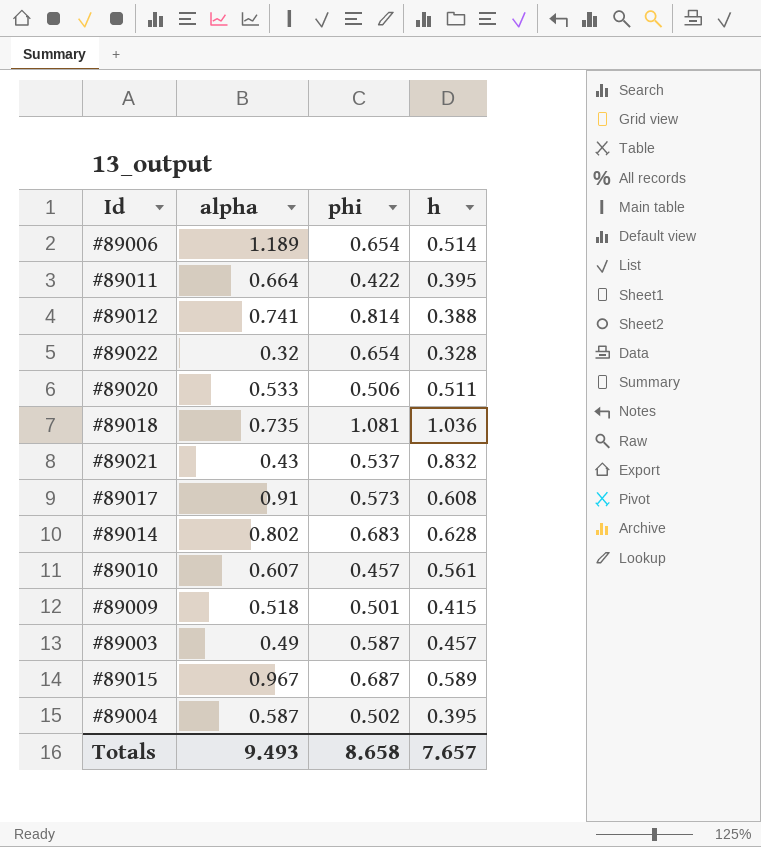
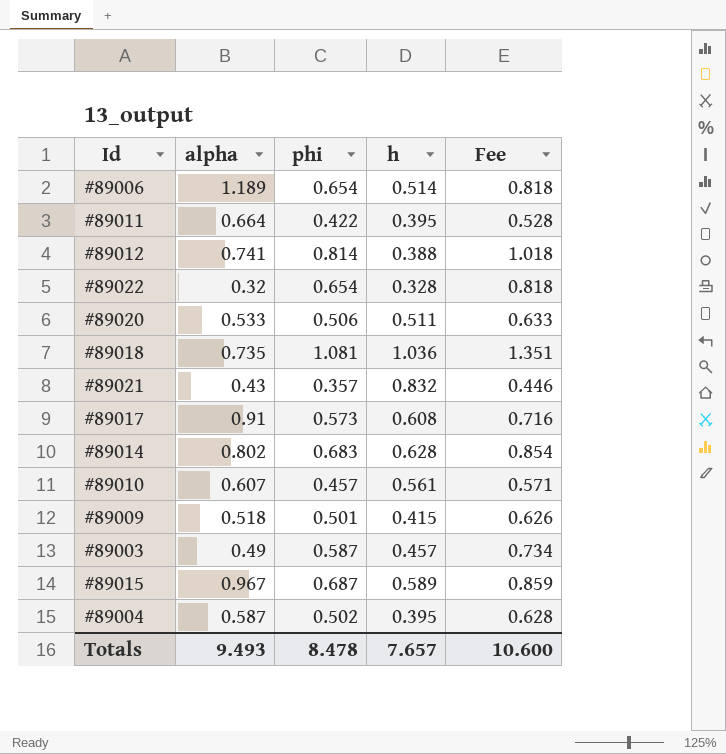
column Fee | formula: none -> [phi] * 1.25
#89021 | phi: 0.537 -> 0.357
Totals | phi: 8.658 -> 8.478

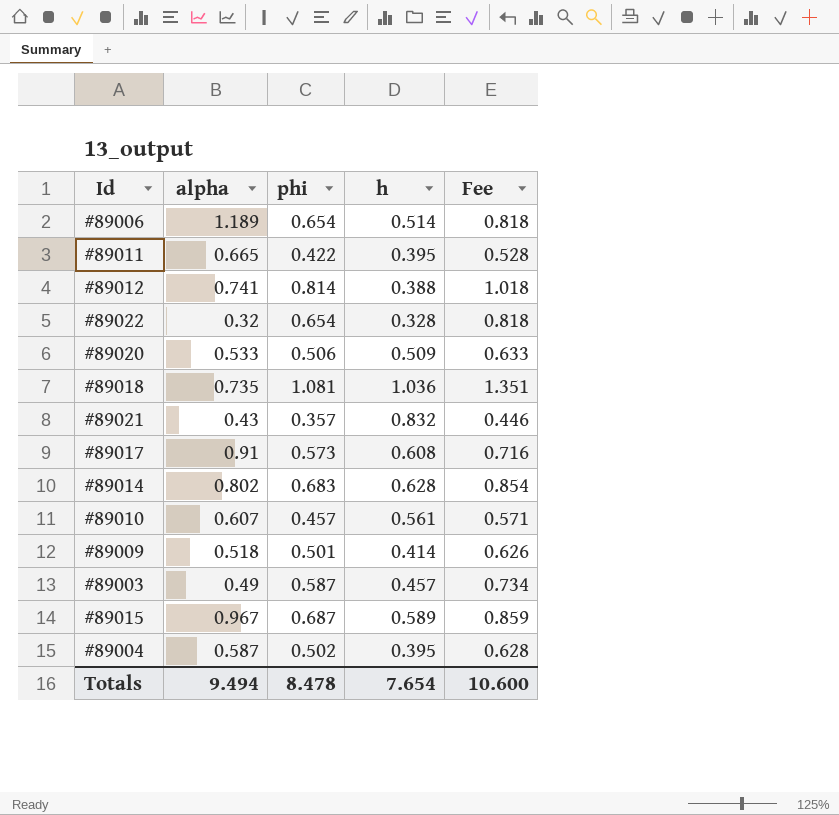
#89011 | alpha: 0.664 -> 0.665
#89020 | h: 0.511 -> 0.509
#89009 | h: 0.415 -> 0.414
Totals | alpha: 9.493 -> 9.494
Totals | h: 7.657 -> 7.654

